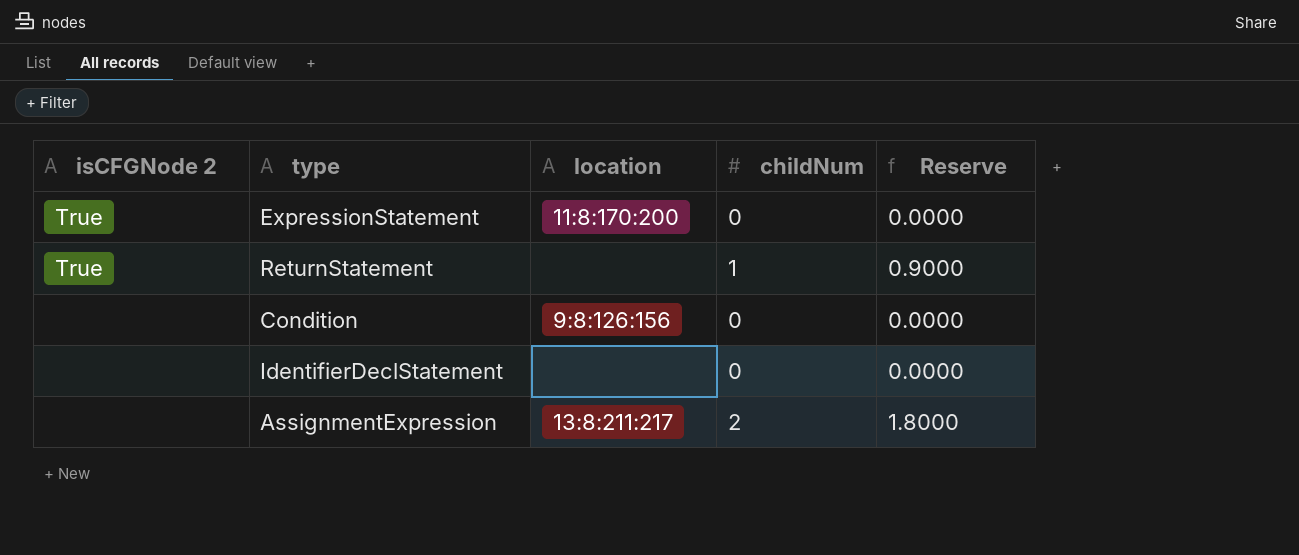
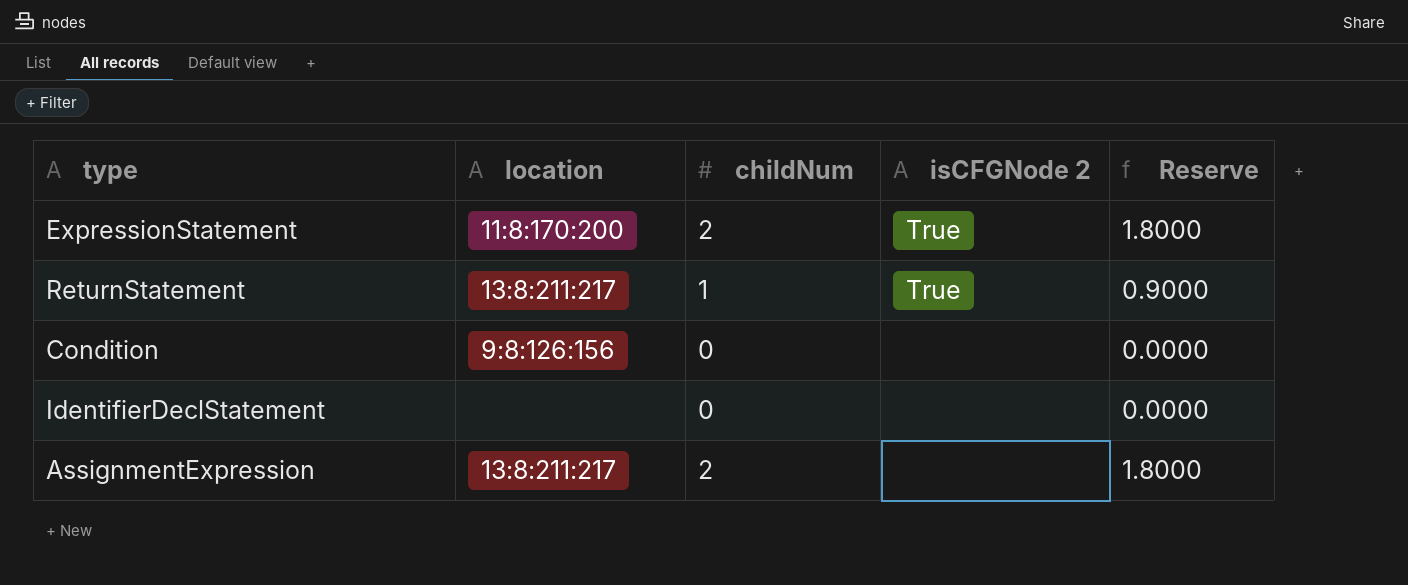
column isCFGNode 2 | position: 1 -> 4
ExpressionStatement | childNum: 0 -> 2
ExpressionStatement | Reserve: 0.0000 -> 1.8000
ReturnStatement | location: none -> 13:8:211:217

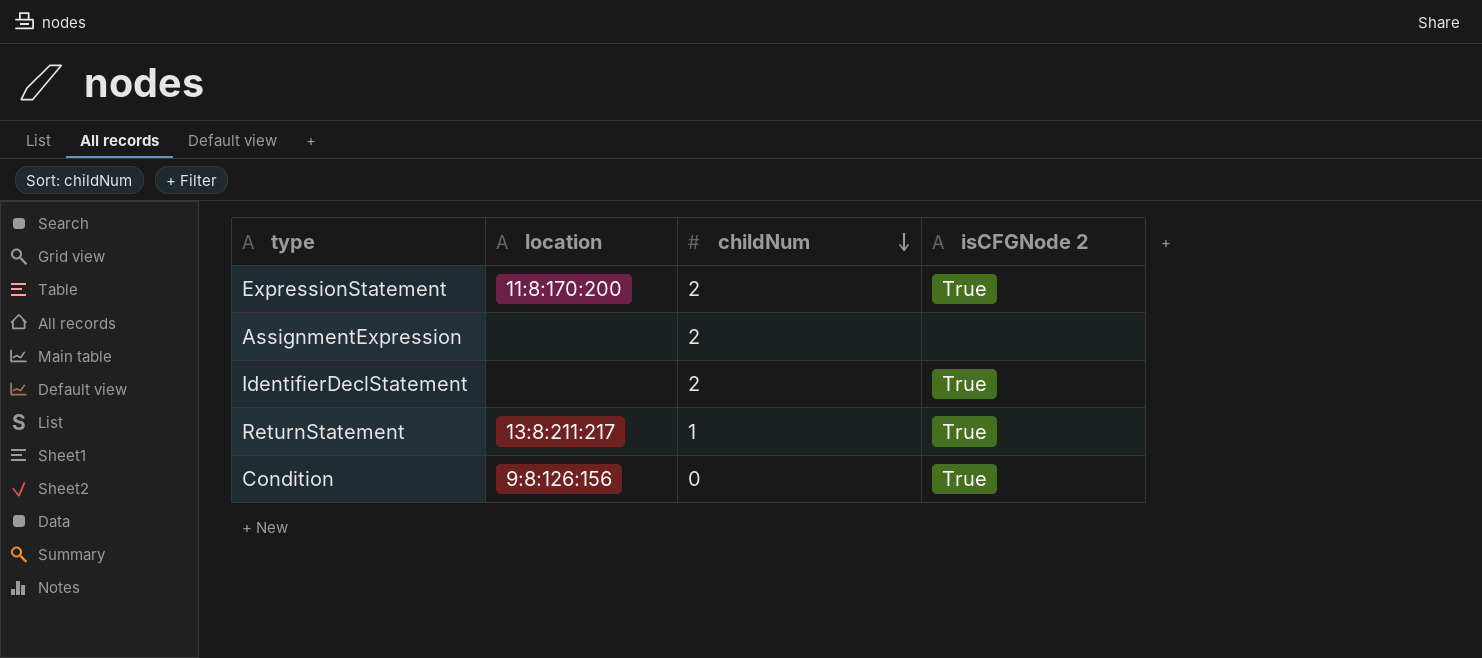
row order: none -> childNum descending
column Reserve | formula: [childNum] * 0.9 -> none
AssignmentExpression | location: 13:8:211:217 -> none
IdentifierDeclStatement | childNum: 0 -> 2
IdentifierDeclStatement | isCFGNode 2: none -> True
Condition | isCFGNode 2: none -> True

